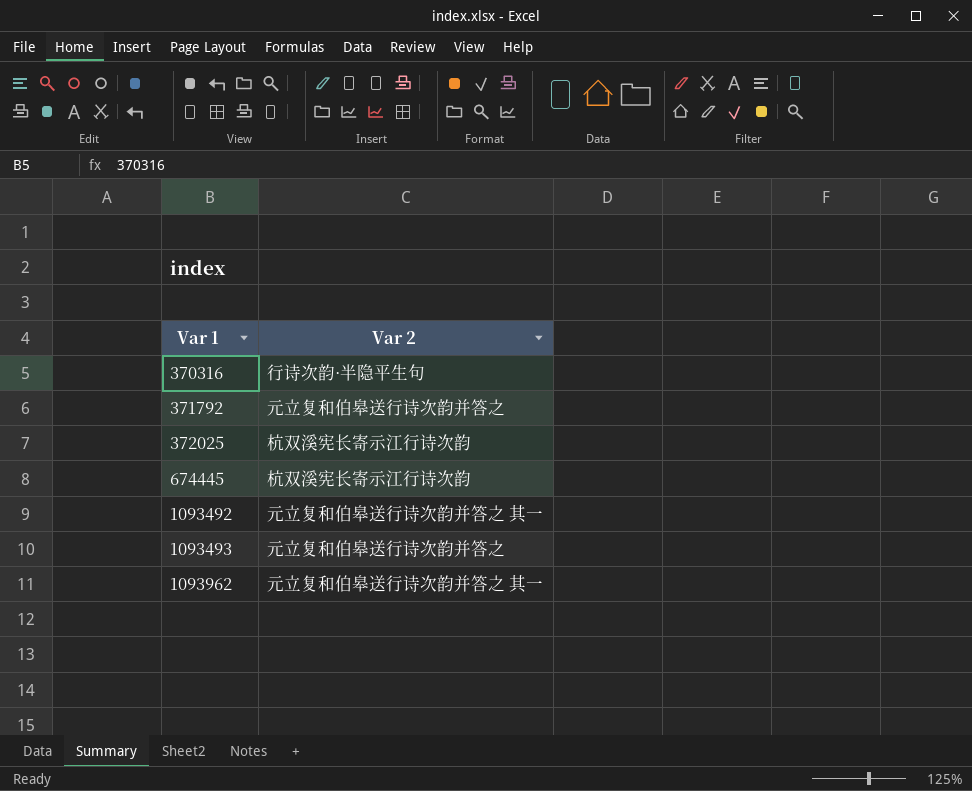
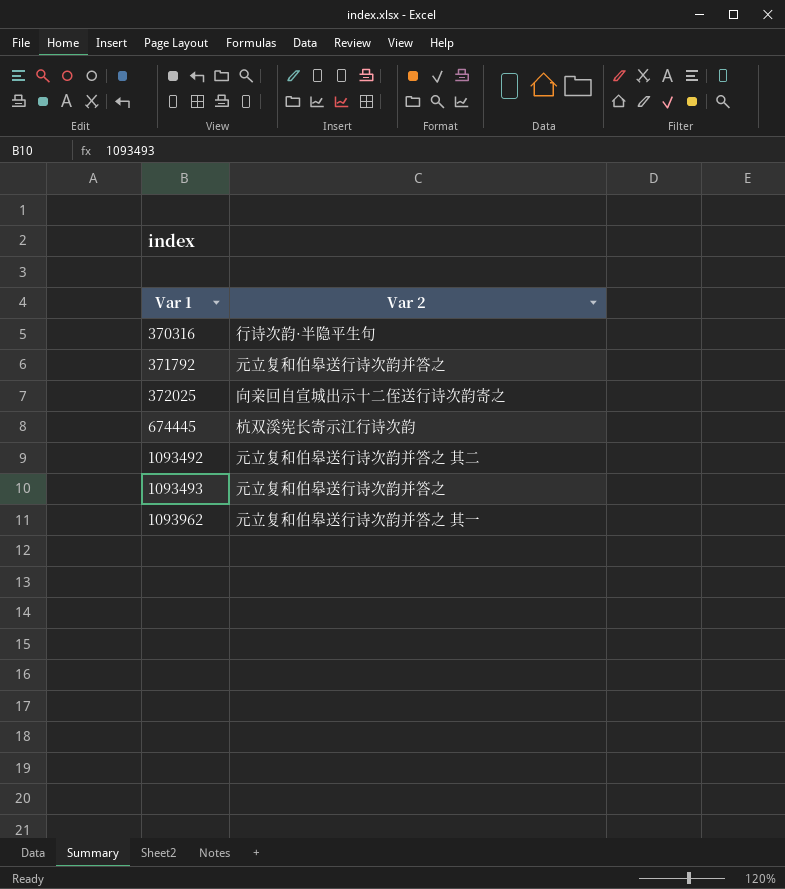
372025 | Var 2: 杭双溪宪长寄示江行诗次韵 -> 向亲回自宣城出示十二侄送行诗次韵寄之
1093492 | Var 2: 元立复和伯皋送行诗次韵并答之 其一 -> 元立复和伯皋送行诗次韵并答之 其二

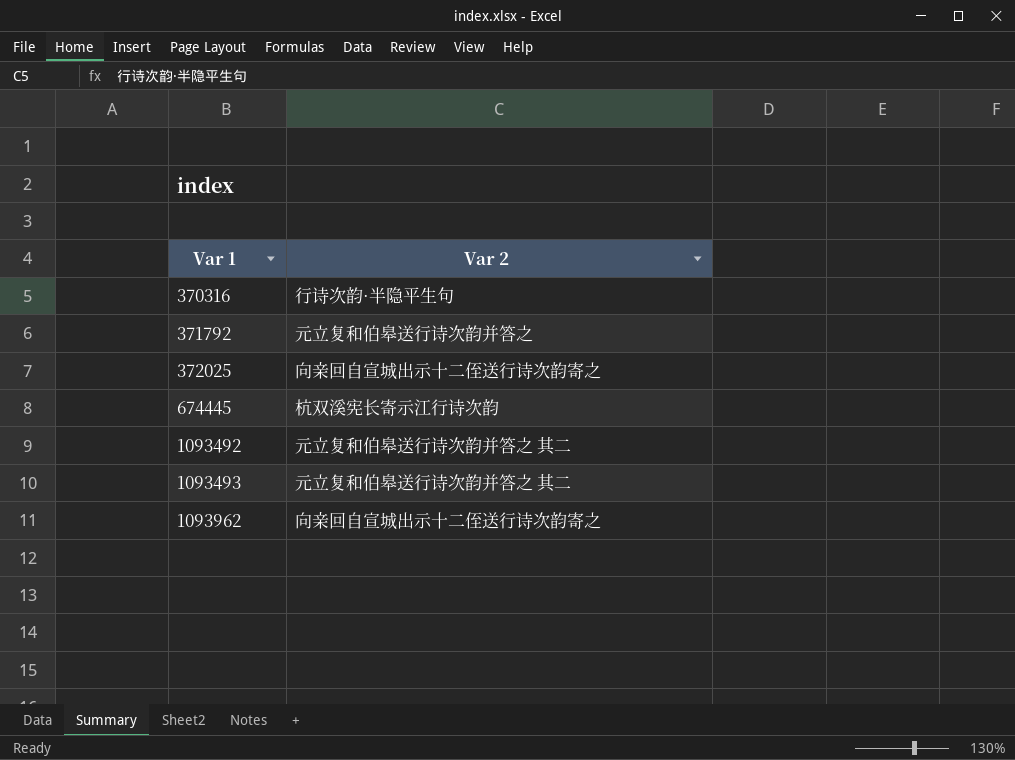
1093493 | Var 2: 元立复和伯皋送行诗次韵并答之 -> 元立复和伯皋送行诗次韵并答之 其二
1093962 | Var 2: 元立复和伯皋送行诗次韵并答之 其一 -> 向亲回自宣城出示十二侄送行诗次韵寄之

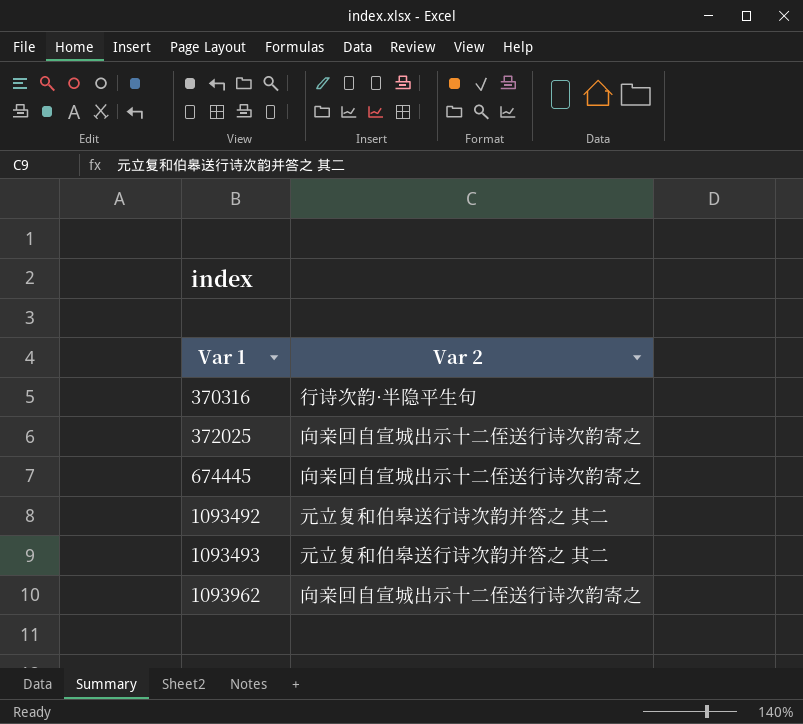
row 371792: 元立复和伯皋送行诗次韵并答之 -> none
674445 | Var 2: 杭双溪宪长寄示江行诗次韵 -> 向亲回自宣城出示十二侄送行诗次韵寄之

